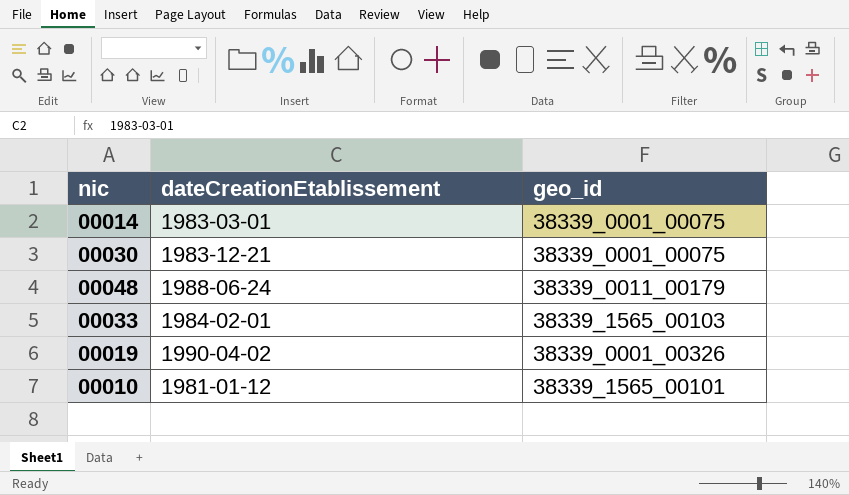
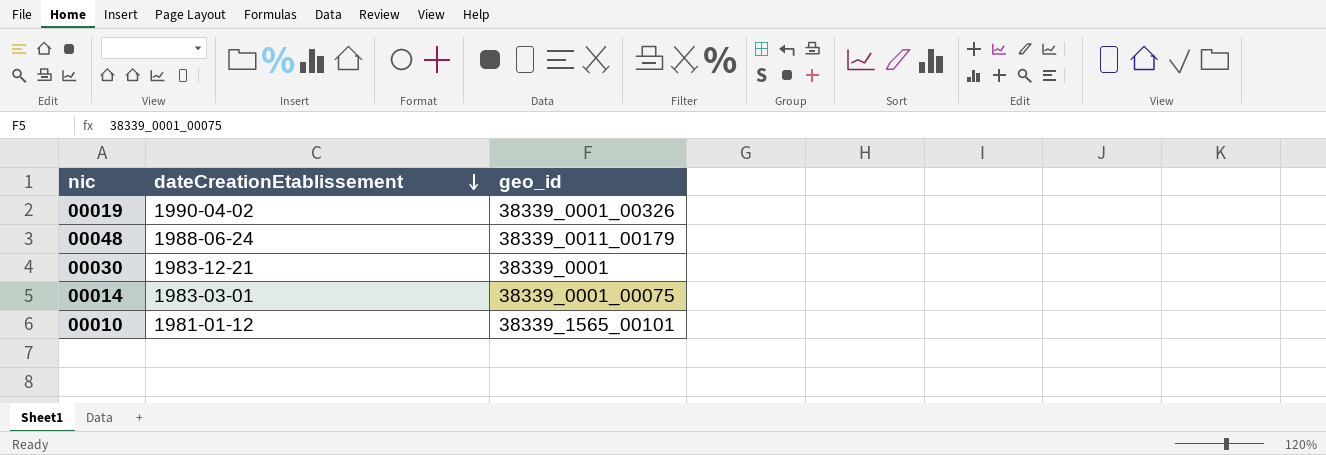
row order: none -> dateCreationEtablissement descending
row 00033: 1984-02-01 | 38339_1565_00103 -> none
00030 | geo_id: 38339_0001_00075 -> 38339_0001

